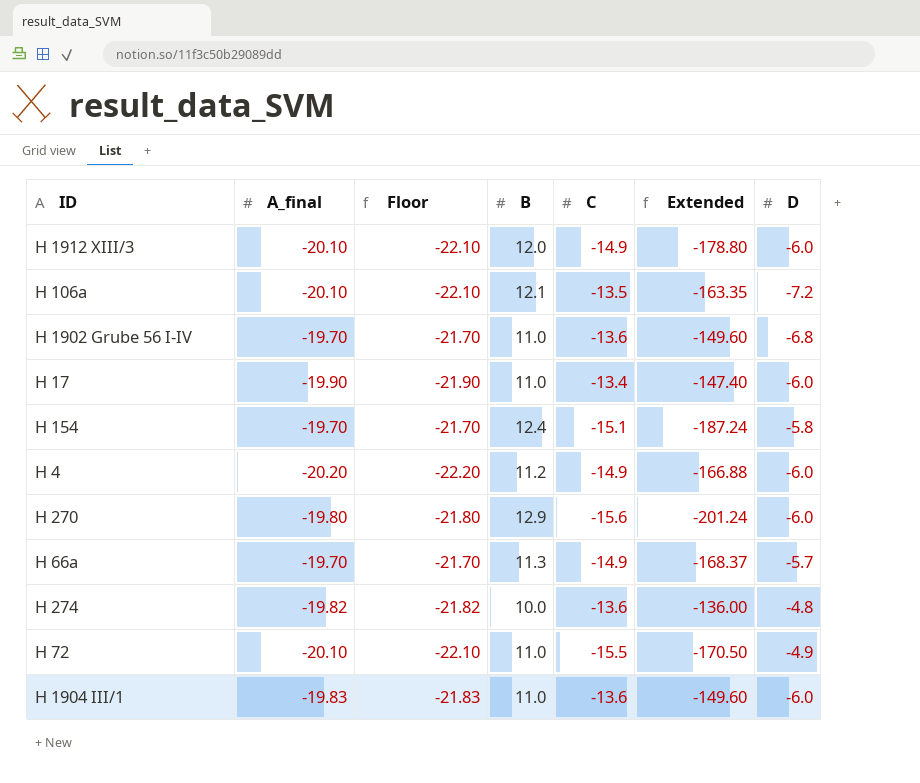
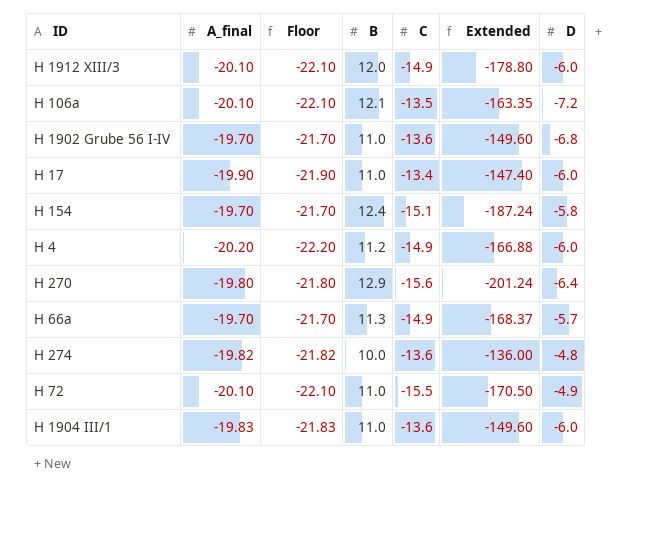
H 270 | D: -6.0 -> -6.4

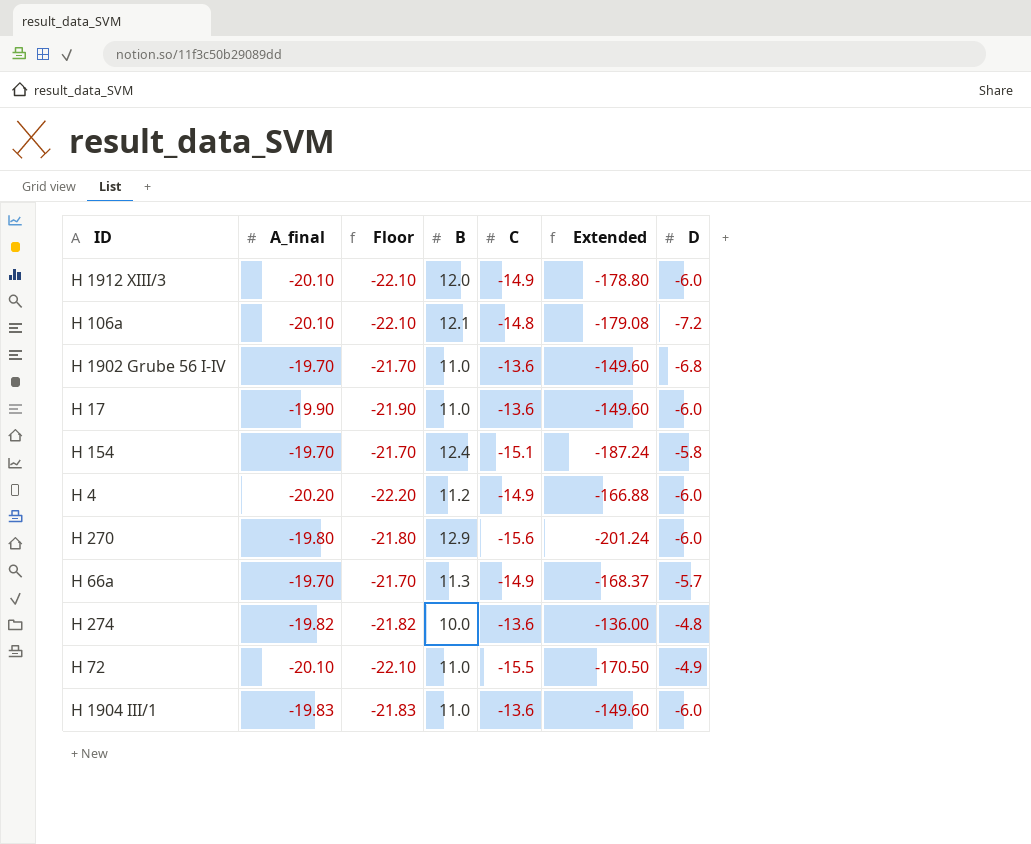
H 106a | C: -13.5 -> -14.8
H 106a | Extended: -163.35 -> -179.08
H 17 | C: -13.4 -> -13.6
H 17 | Extended: -147.40 -> -149.60
H 270 | D: -6.4 -> -6.0

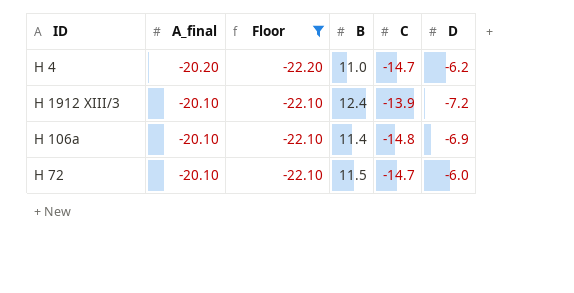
filter: none -> Floor <= -22.10
row order: none -> A_final ascending
column Extended | formula: [B] * [C] -> none
H 4 | B: 11.2 -> 11.0
H 4 | C: -14.9 -> -14.7
H 4 | D: -6.0 -> -6.2
H 1912 XIII/3 | B: 12.0 -> 12.4
H 1912 XIII/3 | C: -14.9 -> -13.9
H 1912 XIII/3 | D: -6.0 -> -7.2
H 106a | B: 12.1 -> 11.4
H 106a | D: -7.2 -> -6.9
H 72 | B: 11.0 -> 11.5
H 72 | C: -15.5 -> -14.7
H 72 | D: -4.9 -> -6.0

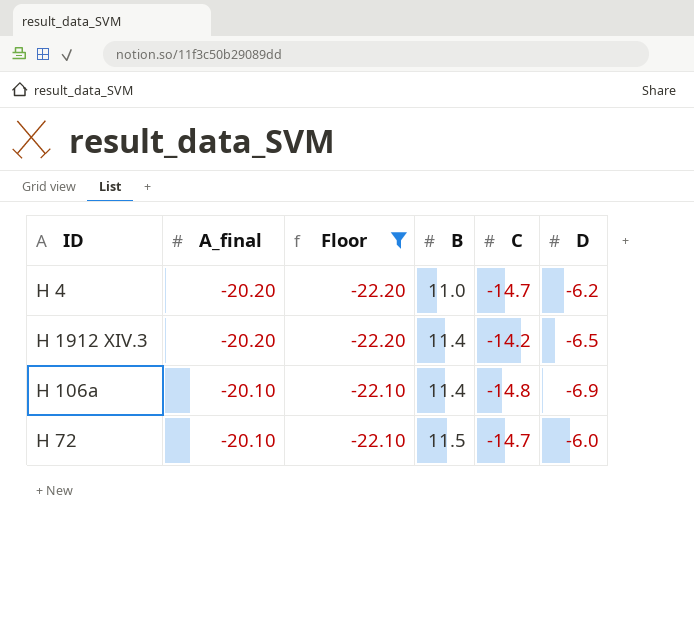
row H 1912 XIII/3: -20.10 | -22.10 | 12.4 | -13.9 | -7.2 -> none
row H 1912 XIV.3: none -> -20.20 | -22.20 | 11.4 | -14.2 | -6.5

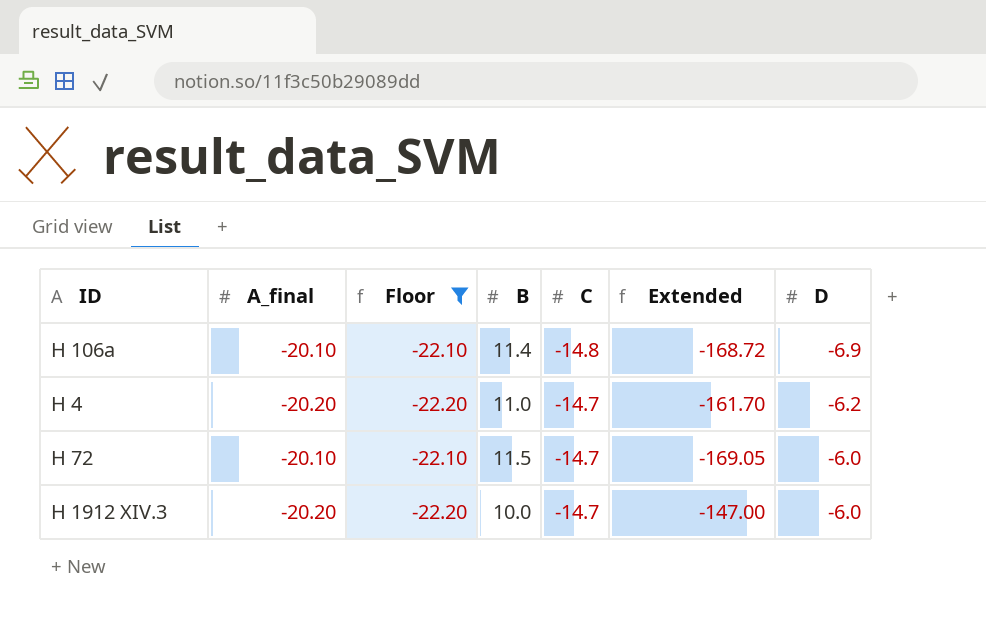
row order: A_final ascending -> C ascending
column Extended | formula: none -> [B] * [C]
H 1912 XIV.3 | B: 11.4 -> 10.0
H 1912 XIV.3 | C: -14.2 -> -14.7
H 1912 XIV.3 | D: -6.5 -> -6.0

